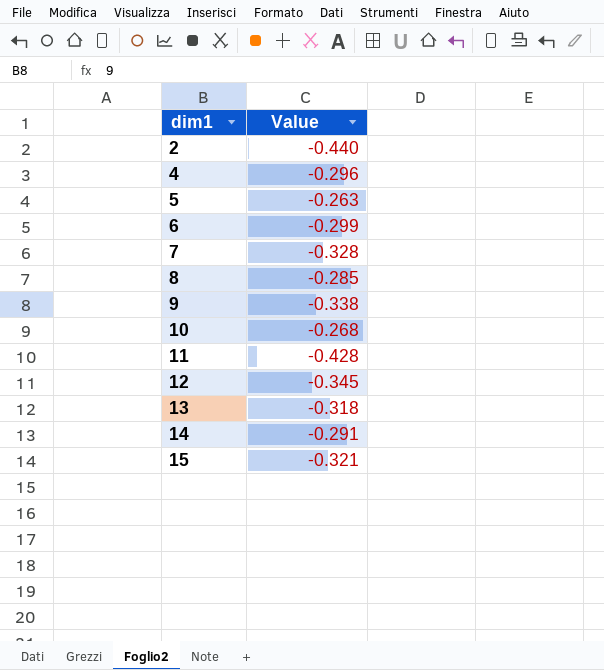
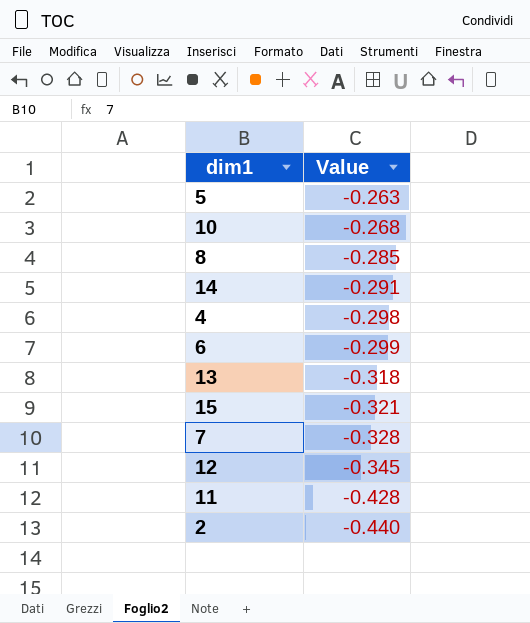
row order: dim1 ascending -> Value descending
row 9: -0.338 -> none
4 | Value: -0.296 -> -0.298

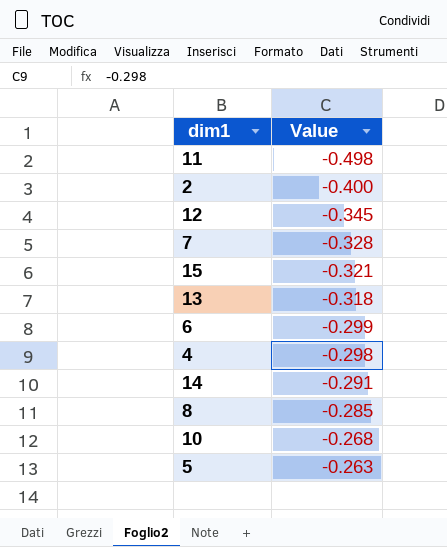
row order: Value descending -> Value ascending
11 | Value: -0.428 -> -0.498
2 | Value: -0.440 -> -0.400

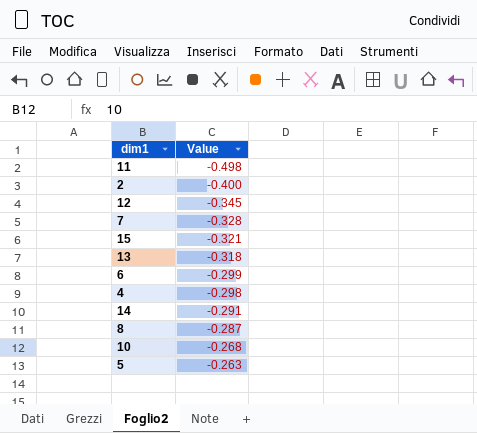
8 | Value: -0.285 -> -0.287

